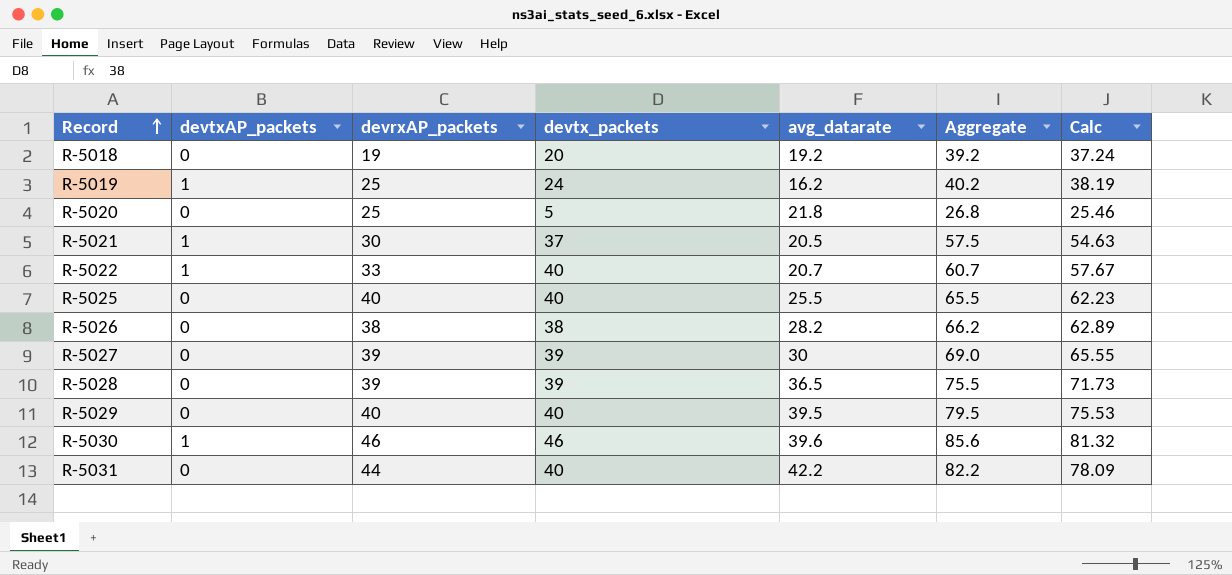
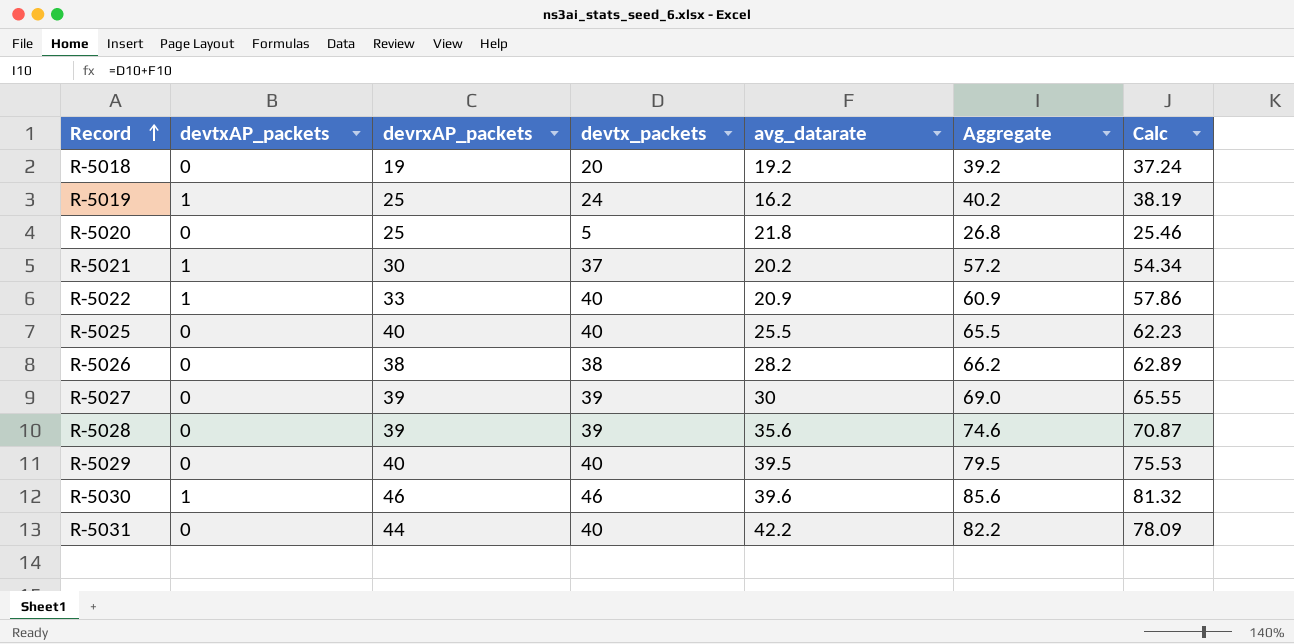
R-5021 | avg_datarate: 20.5 -> 20.2
R-5021 | Aggregate: 57.5 -> 57.2
R-5021 | Calc: 54.63 -> 54.34
R-5022 | avg_datarate: 20.7 -> 20.9
R-5022 | Aggregate: 60.7 -> 60.9
R-5022 | Calc: 57.67 -> 57.86
R-5028 | avg_datarate: 36.5 -> 35.6
R-5028 | Aggregate: 75.5 -> 74.6
R-5028 | Calc: 71.73 -> 70.87

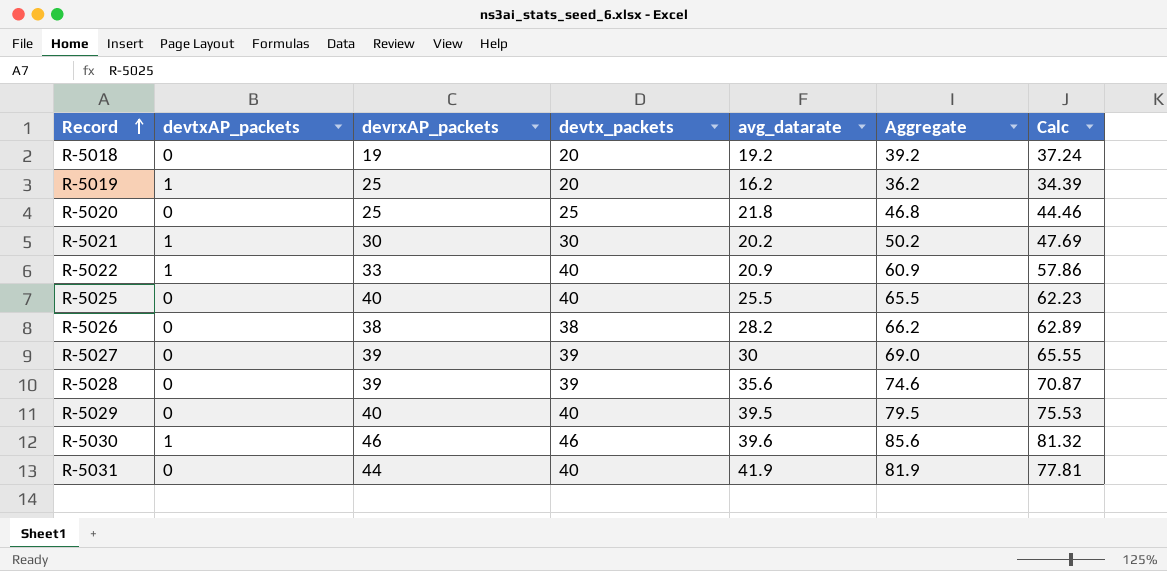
R-5019 | devtx_packets: 24 -> 20
R-5019 | Aggregate: 40.2 -> 36.2
R-5019 | Calc: 38.19 -> 34.39
R-5020 | devtx_packets: 5 -> 25
R-5020 | Aggregate: 26.8 -> 46.8
R-5020 | Calc: 25.46 -> 44.46
R-5021 | devtx_packets: 37 -> 30
R-5021 | Aggregate: 57.2 -> 50.2
R-5021 | Calc: 54.34 -> 47.69
R-5031 | avg_datarate: 42.2 -> 41.9
R-5031 | Aggregate: 82.2 -> 81.9
R-5031 | Calc: 78.09 -> 77.81

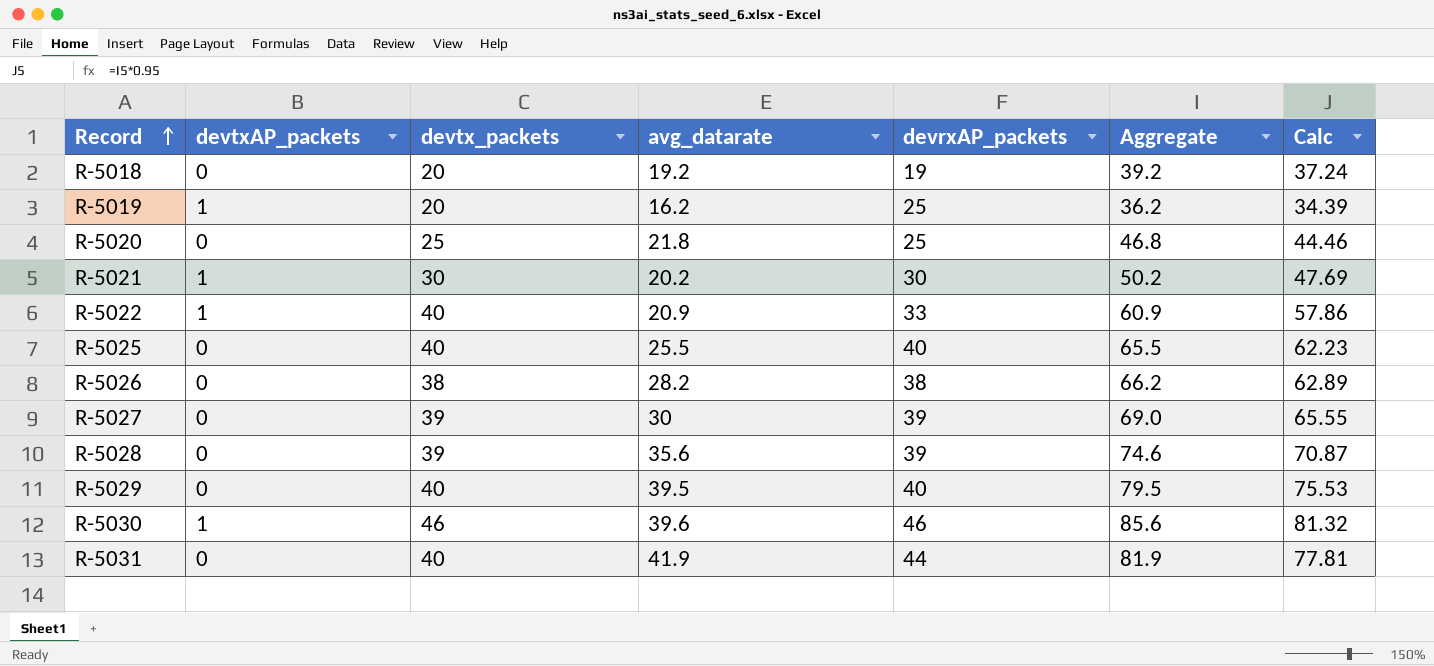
column devrxAP_packets | position: 3 -> 5

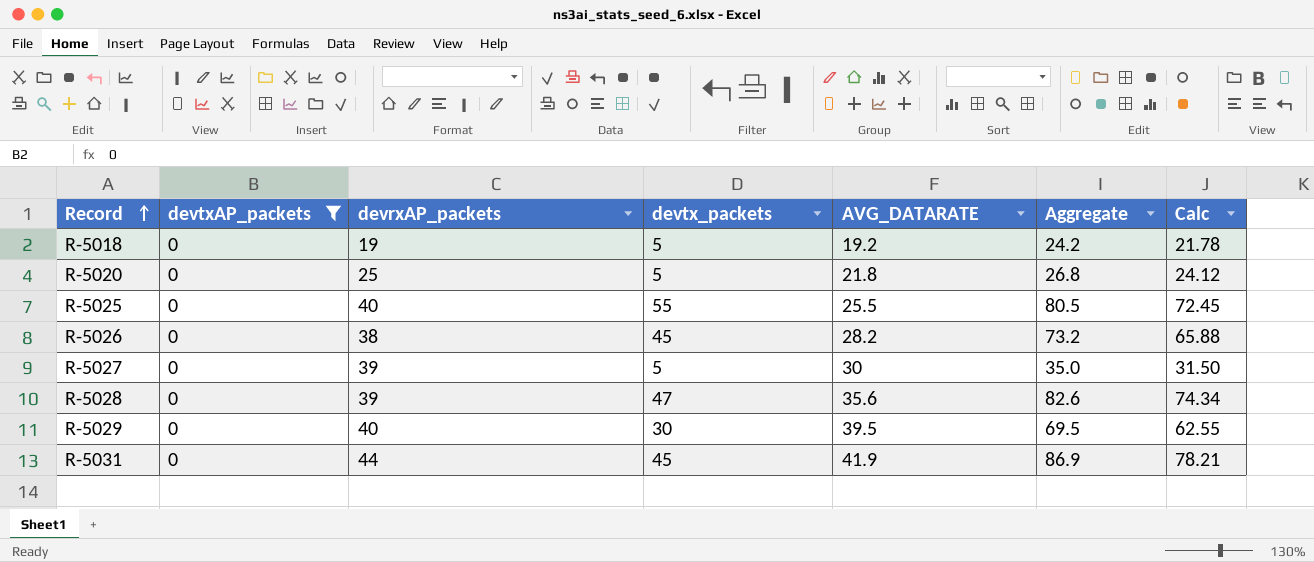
filter: none -> devtxAP_packets = 0
column devrxAP_packets | position: 5 -> 3
column name: avg_datarate -> AVG_DATARATE
column Calc | formula: [Aggregate] * 0.95 -> [Aggregate] * 0.9
R-5018 | devtx_packets: 20 -> 5
R-5018 | Aggregate: 39.2 -> 24.2
R-5020 | devtx_packets: 25 -> 5
R-5020 | Aggregate: 46.8 -> 26.8
R-5025 | devtx_packets: 40 -> 55
R-5025 | Aggregate: 65.5 -> 80.5
R-5026 | devtx_packets: 38 -> 45
R-5026 | Aggregate: 66.2 -> 73.2
R-5027 | devtx_packets: 39 -> 5
R-5027 | Aggregate: 69.0 -> 35.0
R-5028 | devtx_packets: 39 -> 47
R-5028 | Aggregate: 74.6 -> 82.6
R-5029 | devtx_packets: 40 -> 30
R-5029 | Aggregate: 79.5 -> 69.5
R-5031 | devtx_packets: 40 -> 45
R-5031 | Aggregate: 81.9 -> 86.9

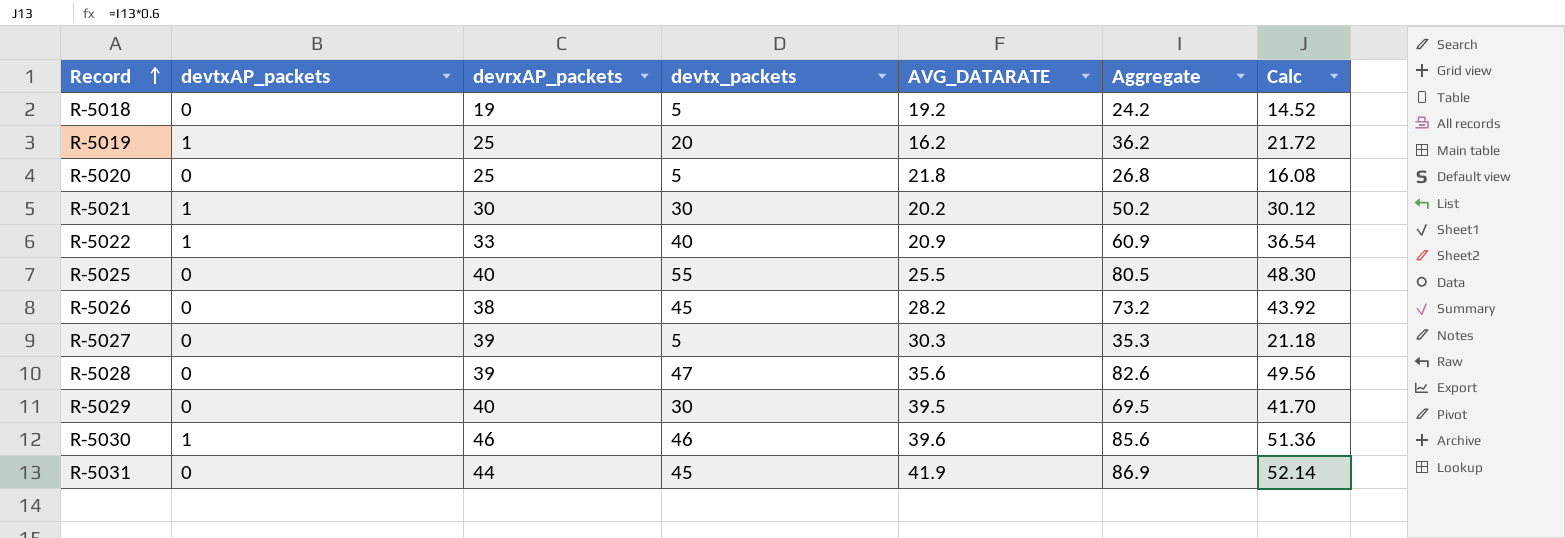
filter: devtxAP_packets = 0 -> none
column Calc | formula: [Aggregate] * 0.9 -> [Aggregate] * 0.6
R-5027 | AVG_DATARATE: 30 -> 30.3
R-5027 | Aggregate: 35.0 -> 35.3

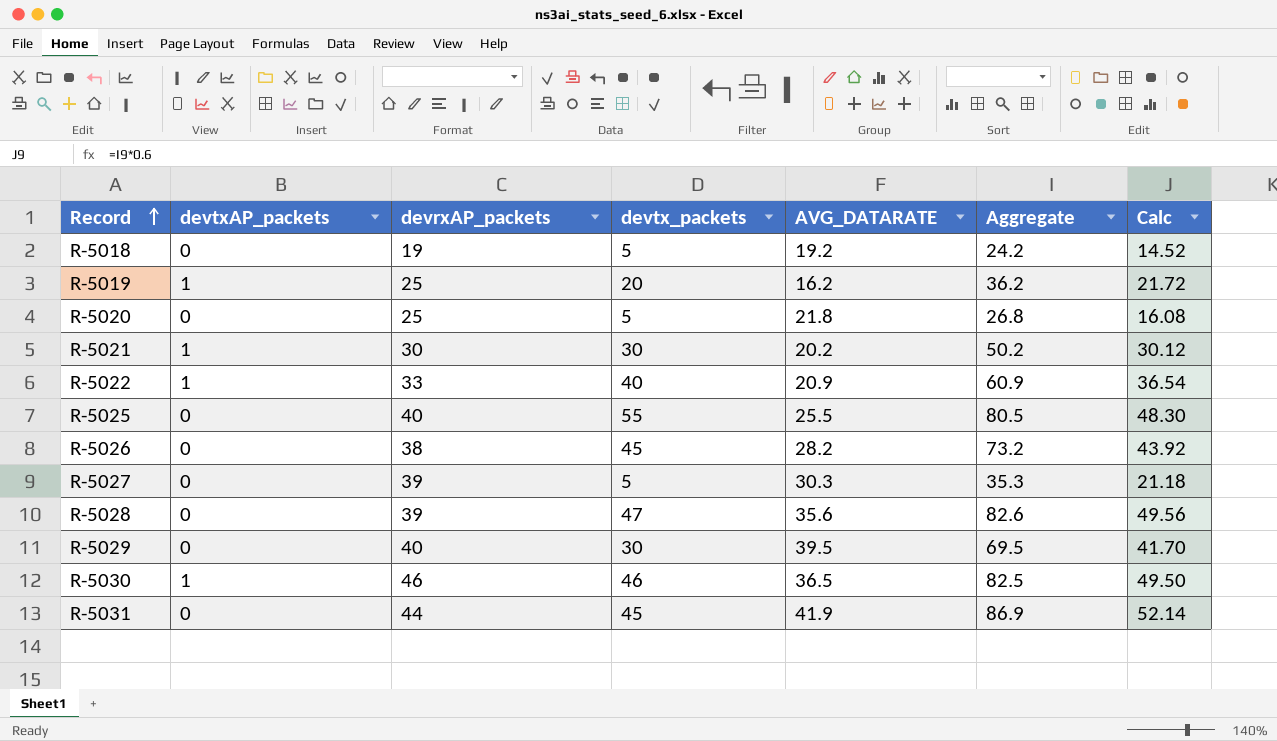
R-5030 | AVG_DATARATE: 39.6 -> 36.5
R-5030 | Aggregate: 85.6 -> 82.5
R-5030 | Calc: 51.36 -> 49.50

